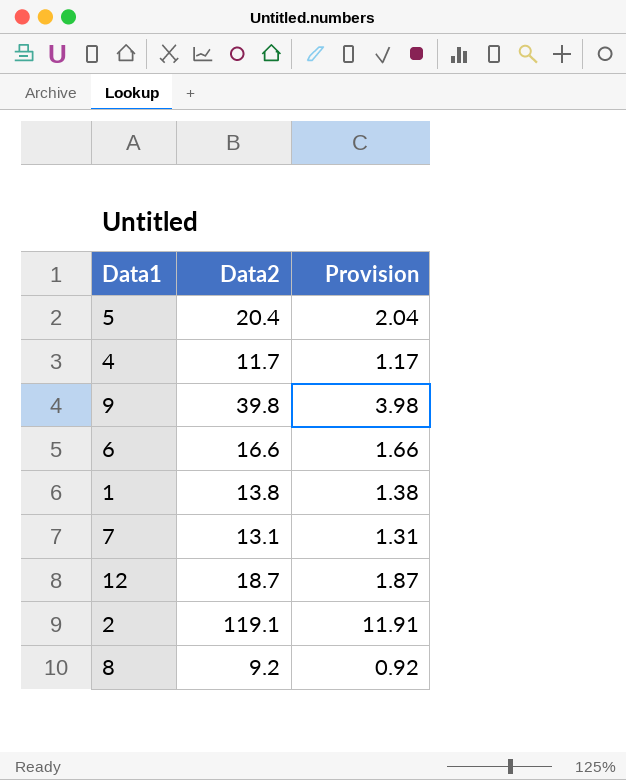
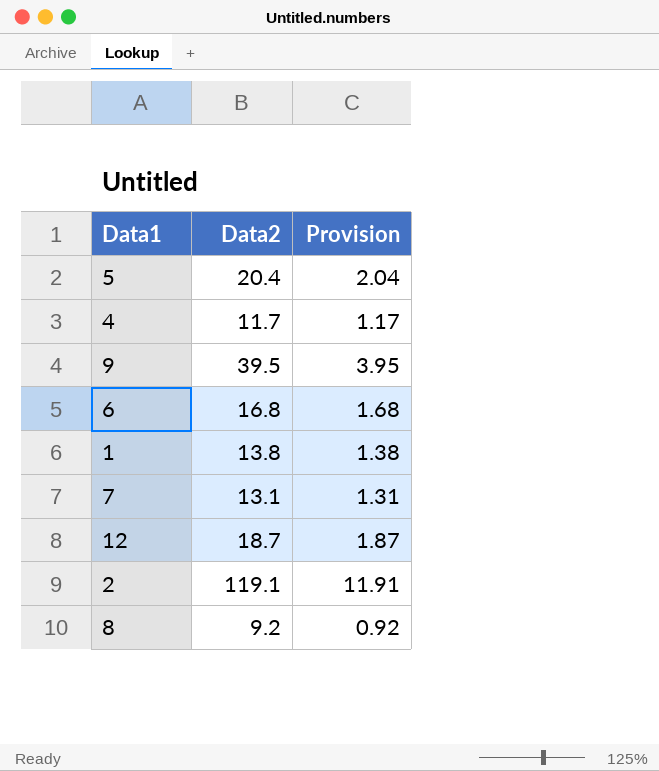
9 | Data2: 39.8 -> 39.5
9 | Provision: 3.98 -> 3.95
6 | Data2: 16.6 -> 16.8
6 | Provision: 1.66 -> 1.68

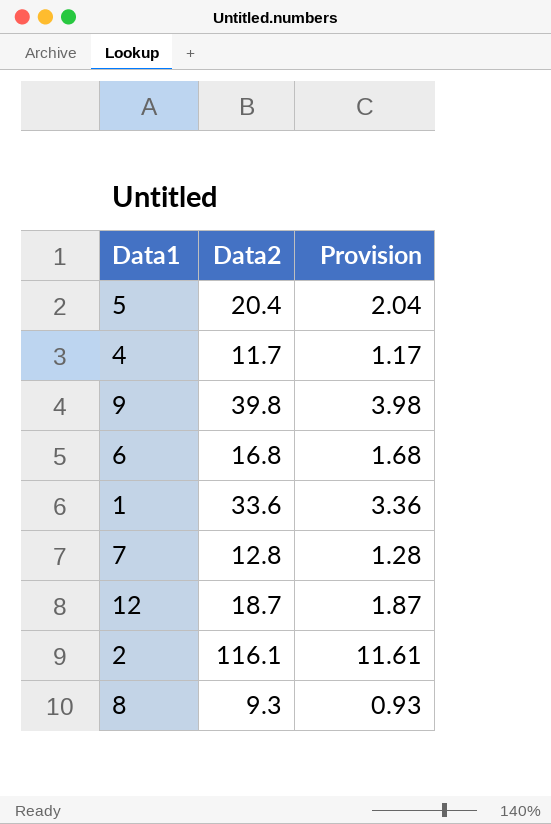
9 | Data2: 39.5 -> 39.8
9 | Provision: 3.95 -> 3.98
1 | Data2: 13.8 -> 33.6
1 | Provision: 1.38 -> 3.36
7 | Data2: 13.1 -> 12.8
7 | Provision: 1.31 -> 1.28
2 | Data2: 119.1 -> 116.1
2 | Provision: 11.91 -> 11.61
8 | Data2: 9.2 -> 9.3
8 | Provision: 0.92 -> 0.93

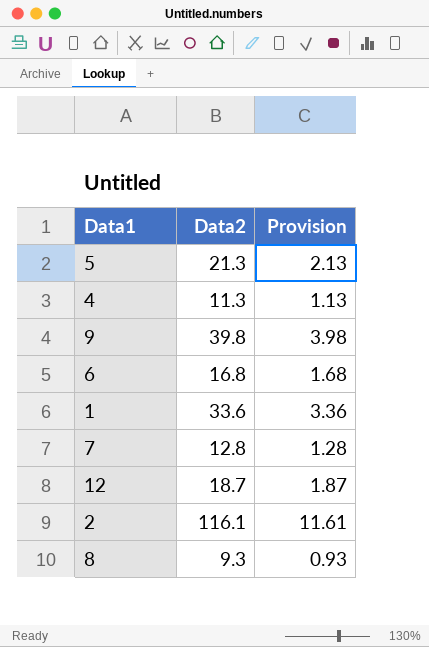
5 | Data2: 20.4 -> 21.3
5 | Provision: 2.04 -> 2.13
4 | Data2: 11.7 -> 11.3
4 | Provision: 1.17 -> 1.13

